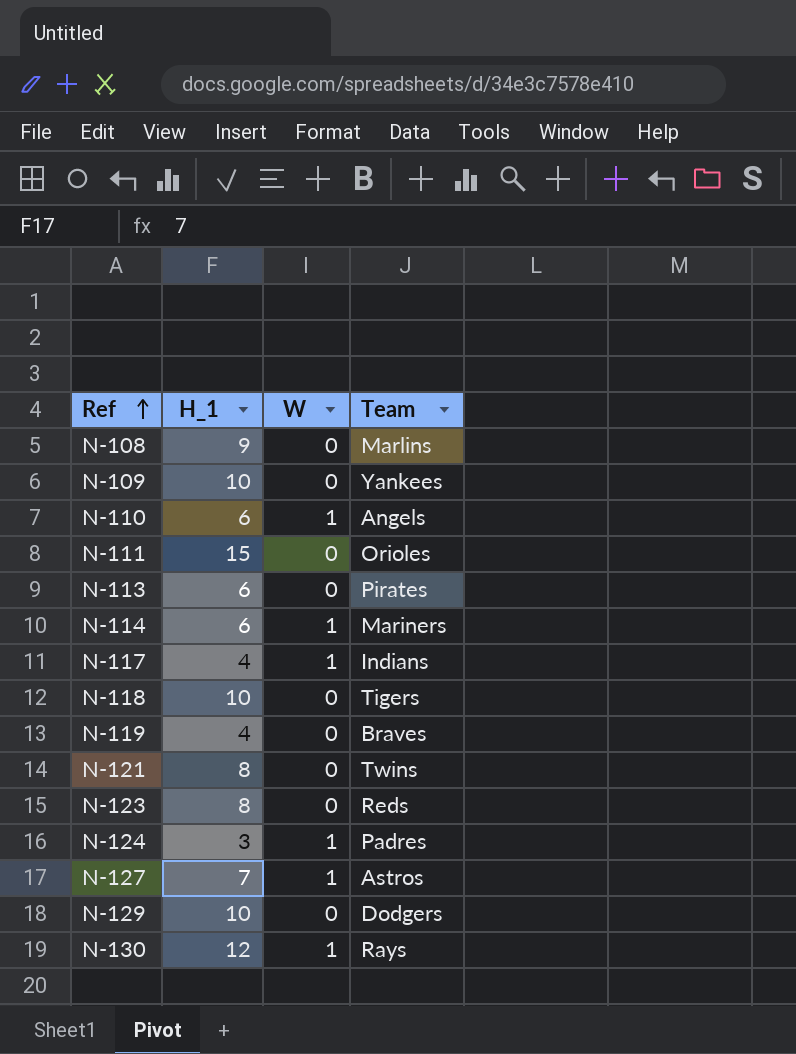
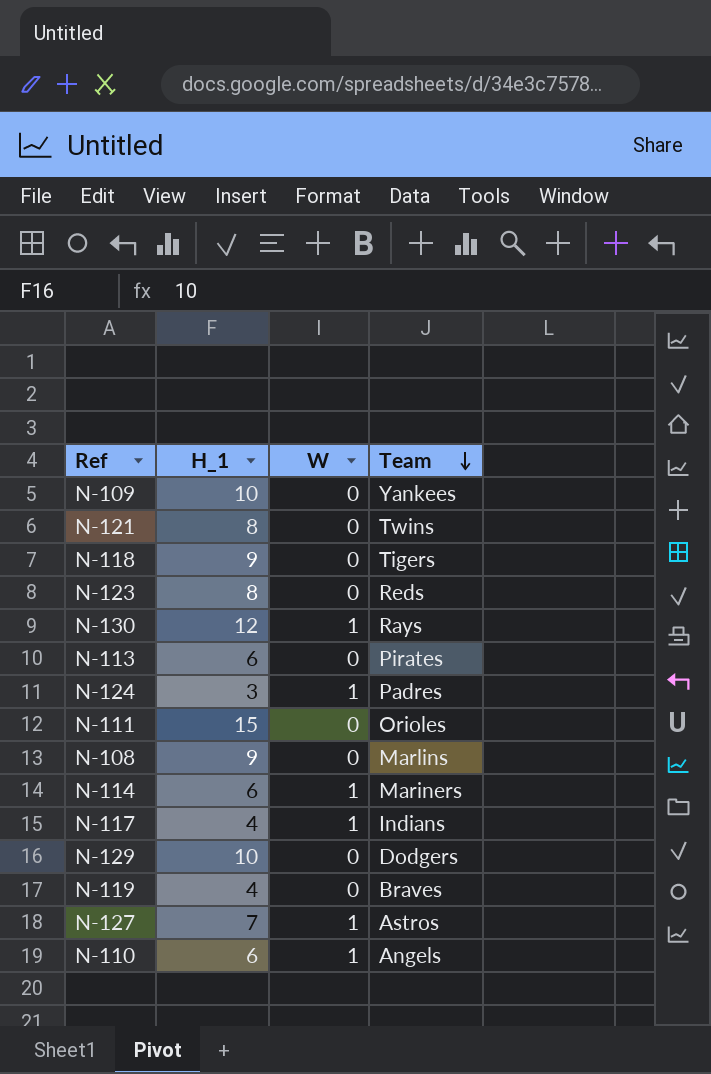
row order: Ref ascending -> Team descending
N-118 | H_1: 10 -> 9

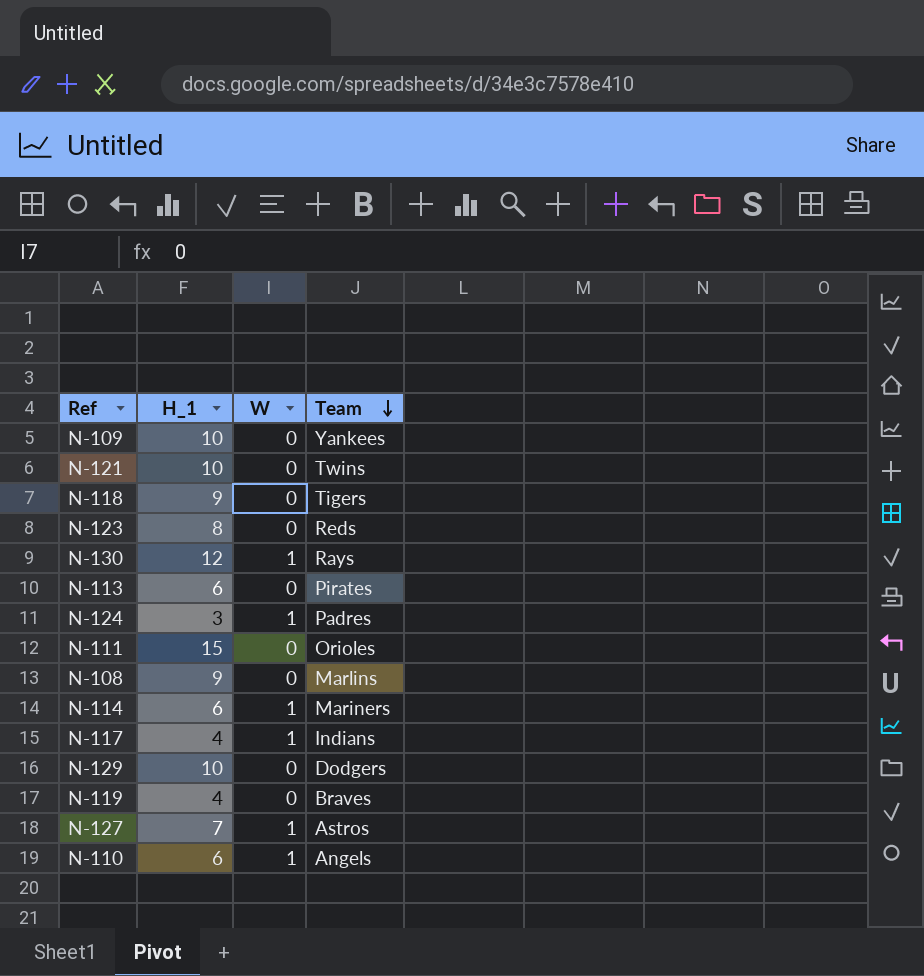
N-121 | H_1: 8 -> 10

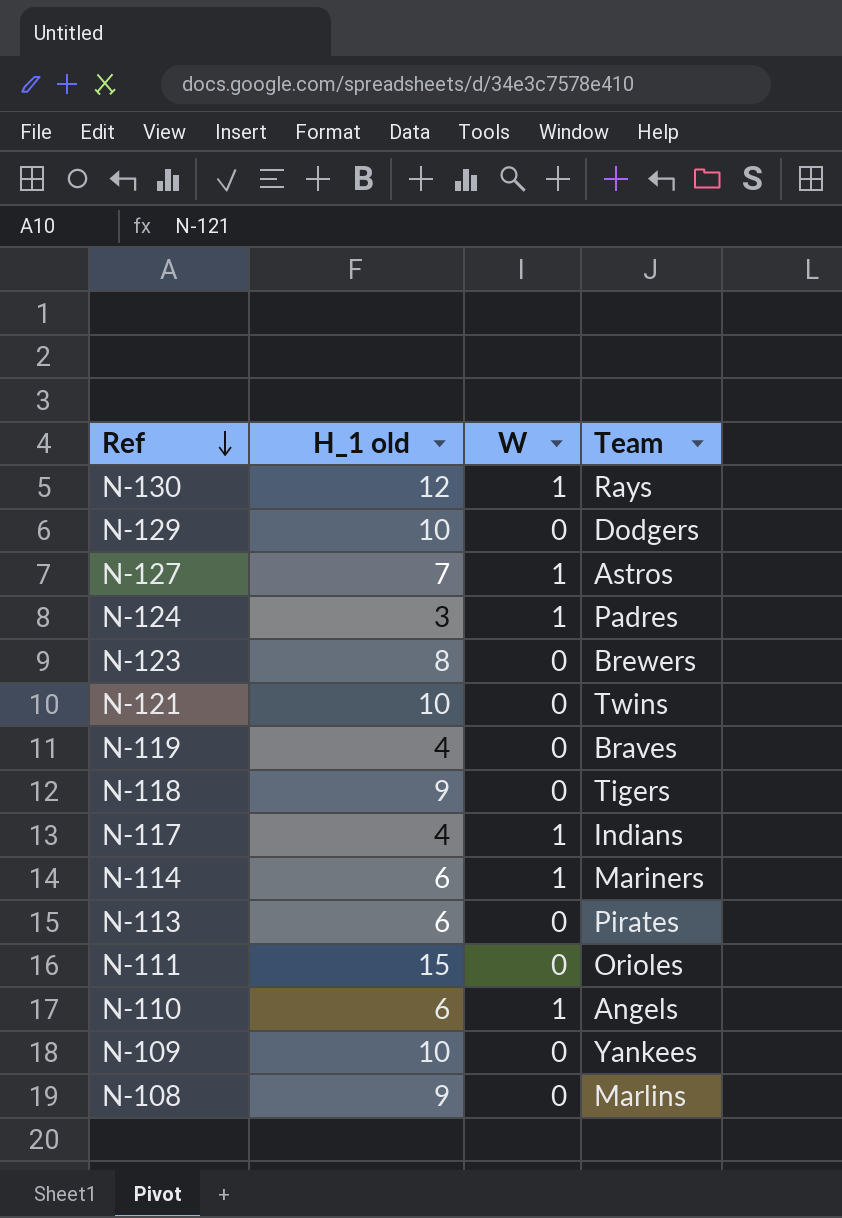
row order: Team descending -> Ref descending
column name: H_1 -> H_1 old
N-123 | Team: Reds -> Brewers

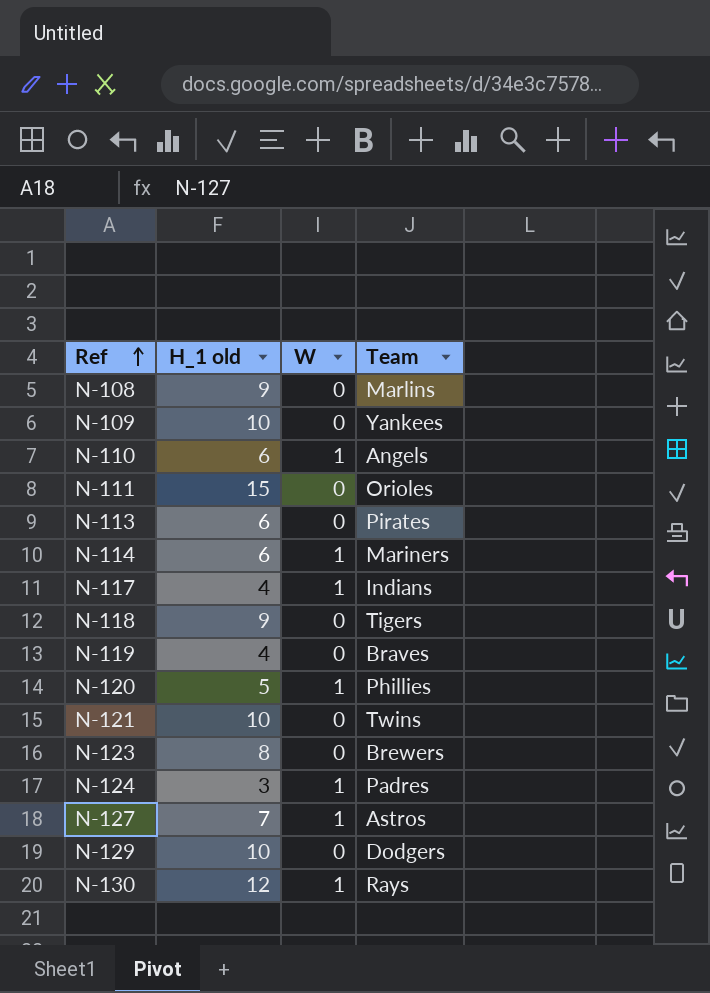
row order: Ref descending -> Ref ascending
row N-120: none -> 5 | 1 | Phillies

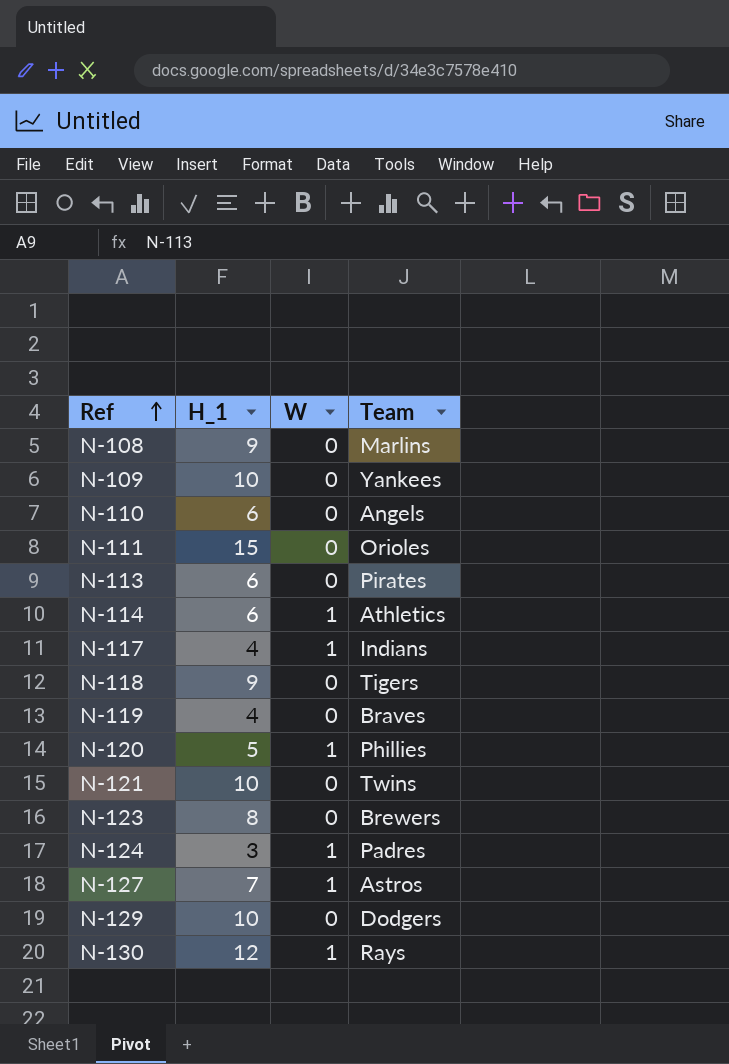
column name: H_1 old -> H_1
N-110 | W: 1 -> 0
N-114 | Team: Mariners -> Athletics

